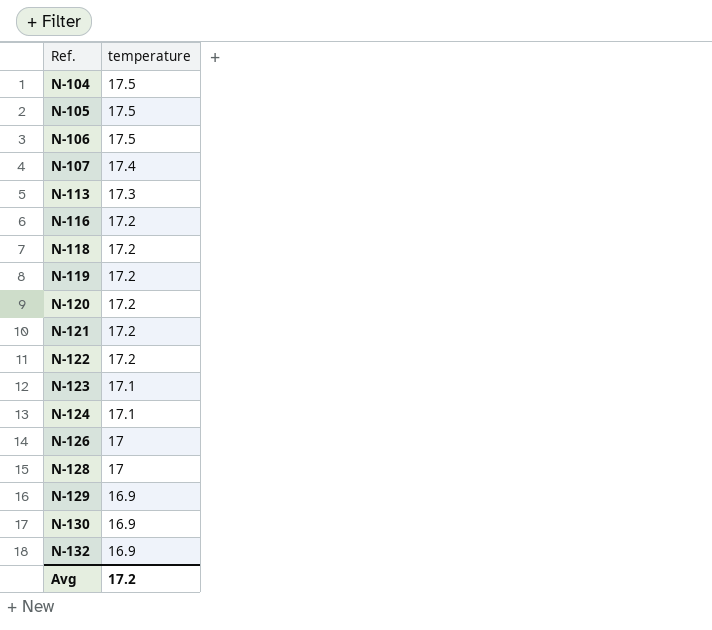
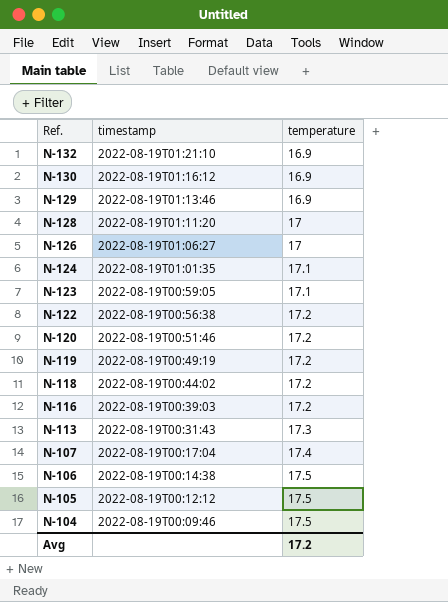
row order: Ref. ascending -> Ref. descending
column timestamp | position: none -> 2
row N-121: 17.2 -> none

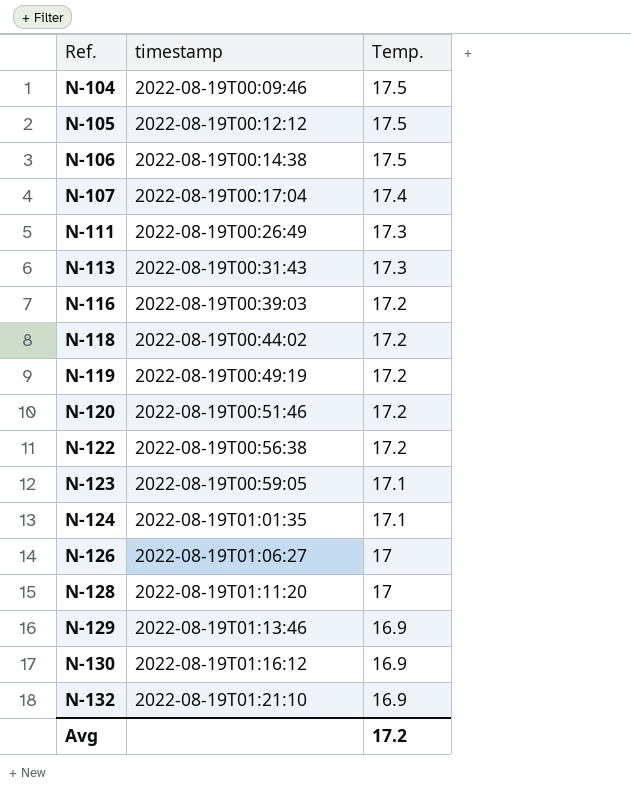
row order: Ref. descending -> Ref. ascending
column name: temperature -> Temp.
row N-111: none -> 2022-08-19T00:26:49 | 17.3

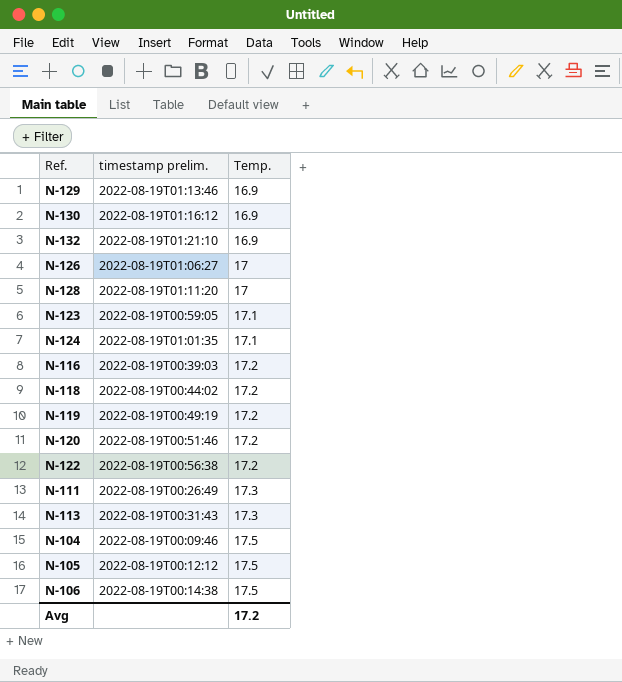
row order: Ref. ascending -> Temp. ascending
column name: timestamp -> timestamp prelim.
row N-107: 2022-08-19T00:17:04 | 17.4 -> none

